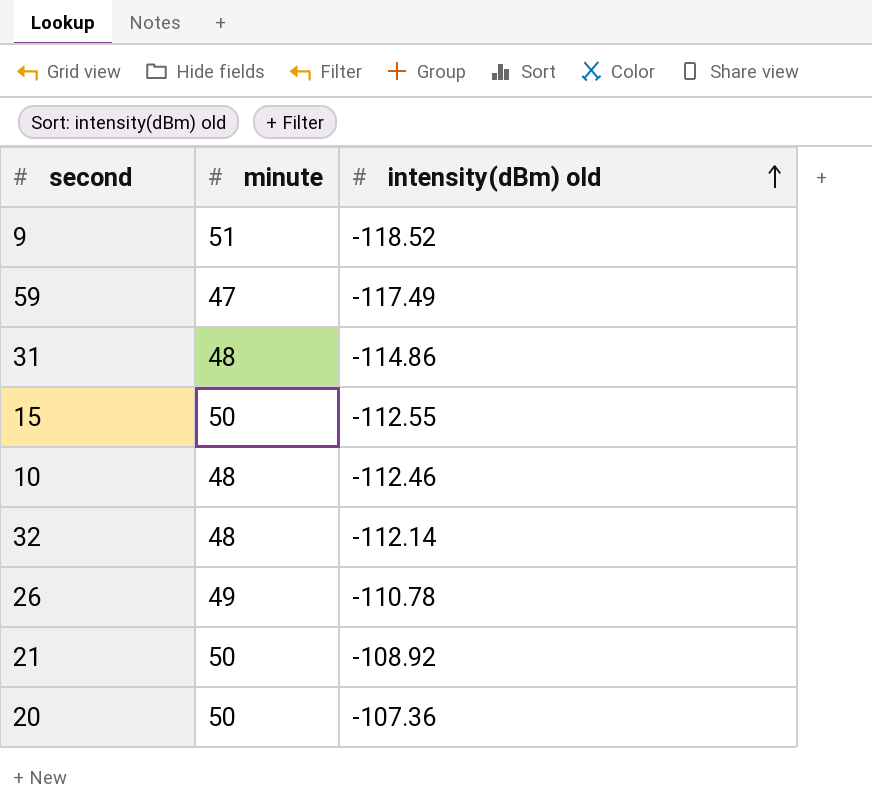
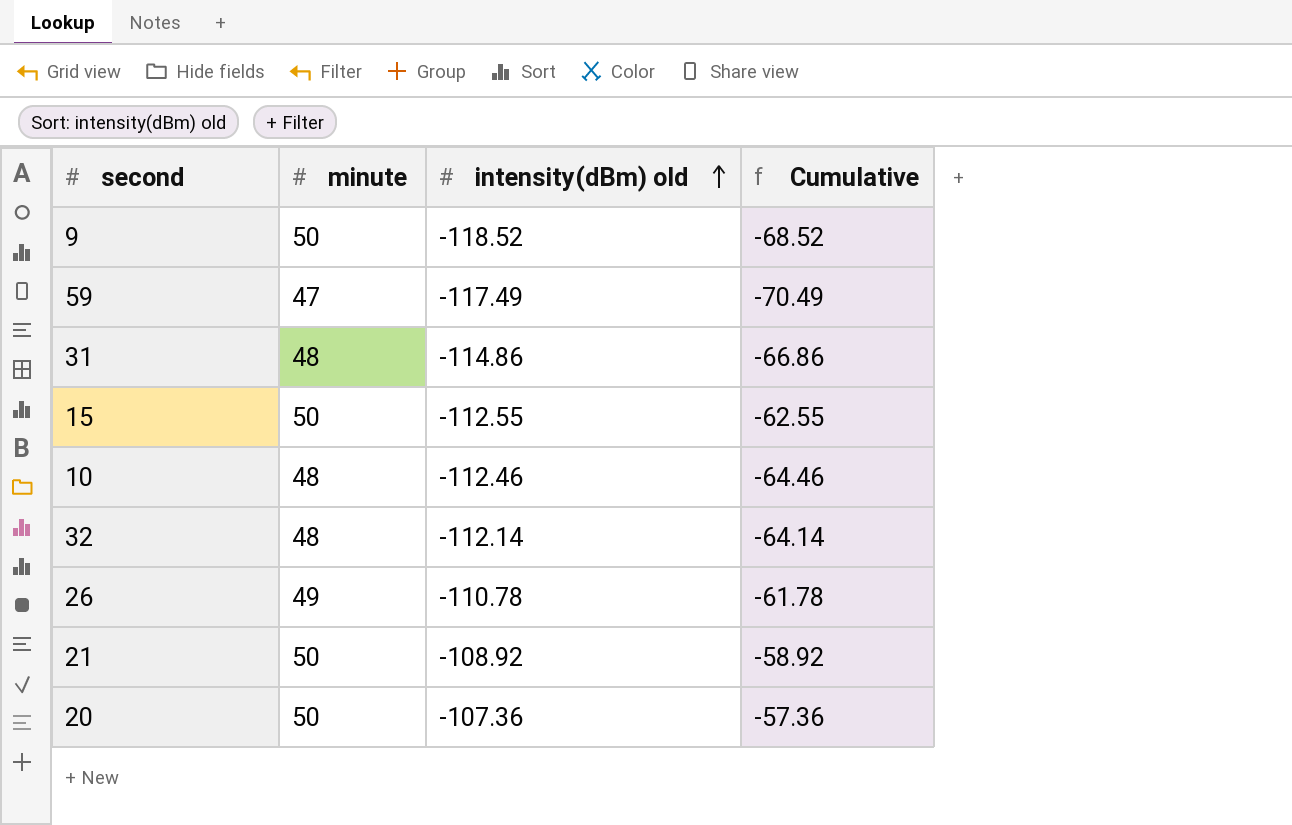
column Cumulative | formula: none -> [minute] + [intensity(dBm) old]
9 | minute: 51 -> 50

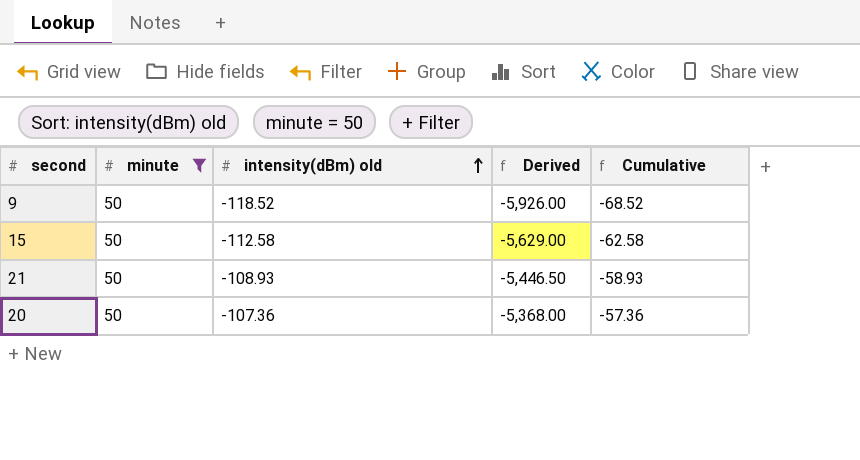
filter: none -> minute = 50
column Derived | formula: none -> [minute] * [intensity(dBm) old]
15 | intensity(dBm) old: -112.55 -> -112.58
15 | Cumulative: -62.55 -> -62.58
21 | intensity(dBm) old: -108.92 -> -108.93
21 | Cumulative: -58.92 -> -58.93

